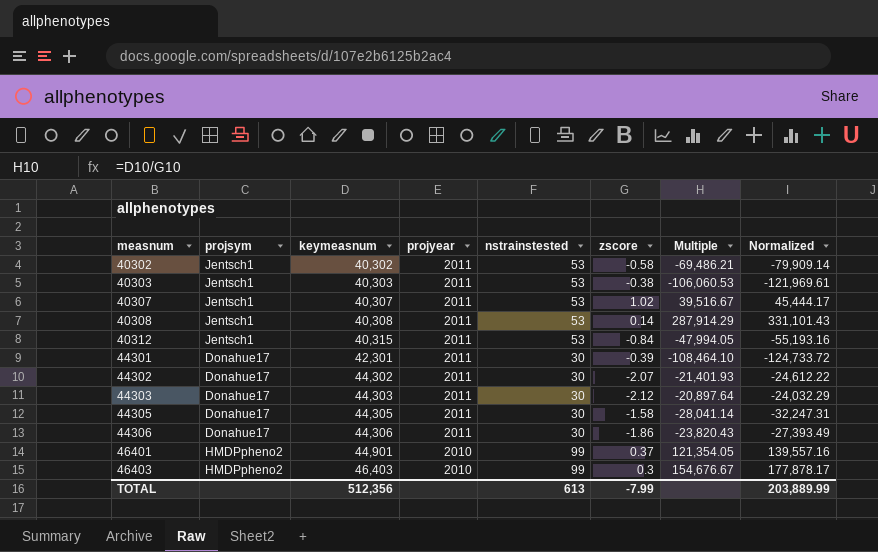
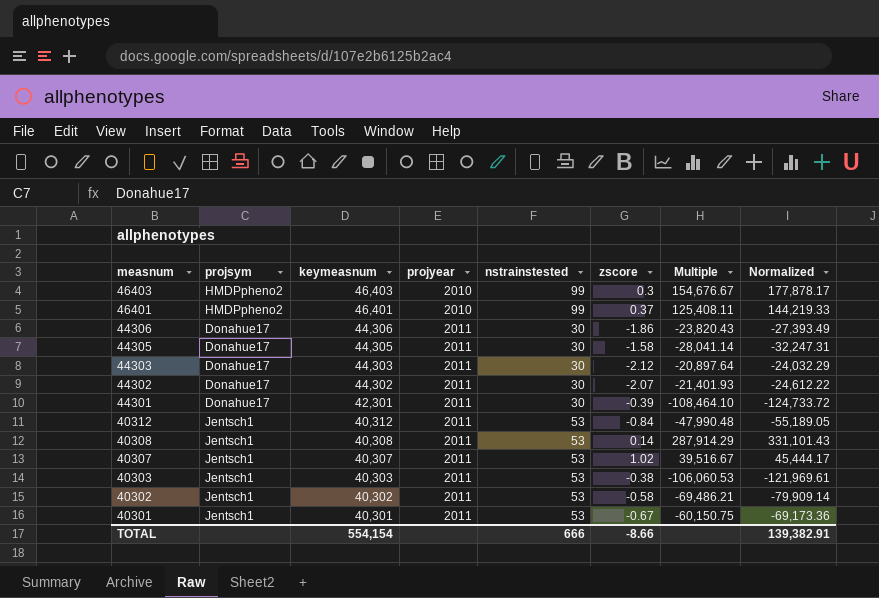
row order: measnum ascending -> measnum descending
46401 | keymeasnum: 44,901 -> 46,401
46401 | Multiple: 121,354.05 -> 125,408.11
46401 | Normalized: 139,557.16 -> 144,219.33
40312 | keymeasnum: 40,315 -> 40,312
40312 | Multiple: -47,994.05 -> -47,990.48
40312 | Normalized: -55,193.16 -> -55,189.05
row 40301: none -> Jentsch1 | 40,301 | 2011 | 53 | -0.67 | -60,150.75 | -69,173.36
TOTAL | keymeasnum: 512,356 -> 554,154
TOTAL | nstrainstested: 613 -> 666
TOTAL | zscore: -7.99 -> -8.66
TOTAL | Normalized: 203,889.99 -> 139,382.91

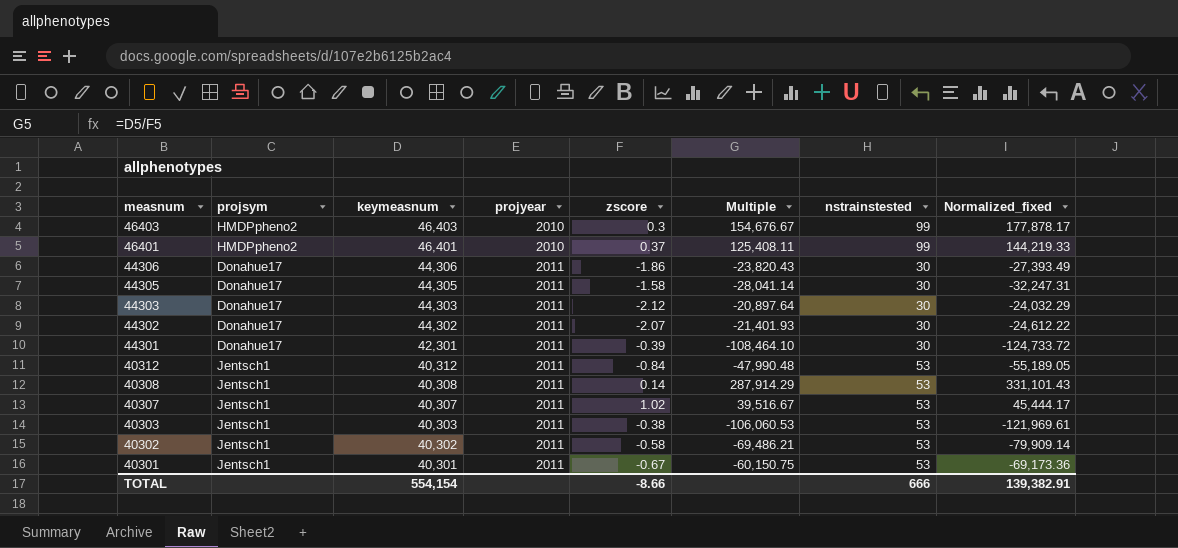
column nstrainstested | position: 5 -> 7
column name: Normalized -> Normalized_fixed

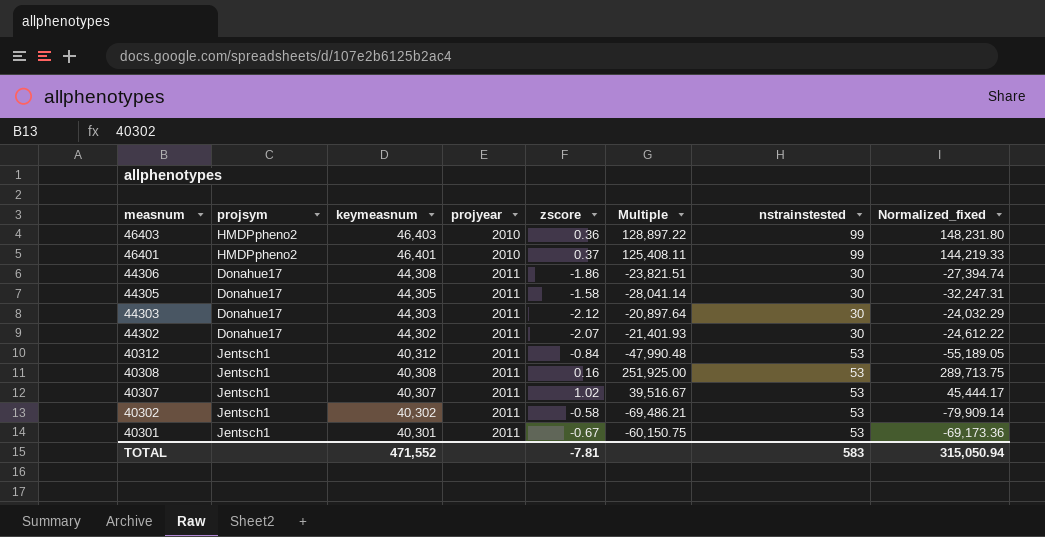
row 44301: Donahue17 | 42,301 | 2011 | -0.39 | -108,464.10 | 30 | -124,733.72 -> none
row 40303: Jentsch1 | 40,303 | 2011 | -0.38 | -106,060.53 | 53 | -121,969.61 -> none
46403 | zscore: 0.3 -> 0.36
46403 | Multiple: 154,676.67 -> 128,897.22
46403 | Normalized_fixed: 177,878.17 -> 148,231.80
44306 | keymeasnum: 44,306 -> 44,308
44306 | Multiple: -23,820.43 -> -23,821.51
44306 | Normalized_fixed: -27,393.49 -> -27,394.74
40308 | zscore: 0.14 -> 0.16
40308 | Multiple: 287,914.29 -> 251,925.00
40308 | Normalized_fixed: 331,101.43 -> 289,713.75
TOTAL | keymeasnum: 554,154 -> 471,552
TOTAL | zscore: -8.66 -> -7.81
TOTAL | nstrainstested: 666 -> 583
TOTAL | Normalized_fixed: 139,382.91 -> 315,050.94

